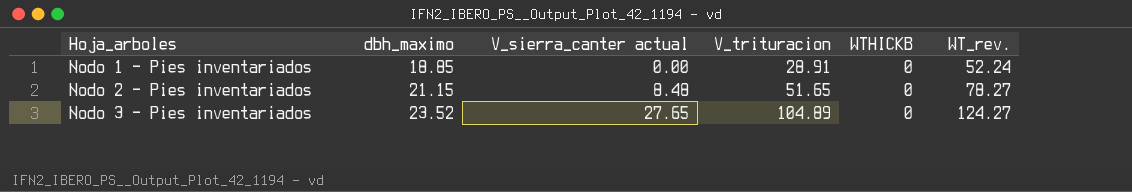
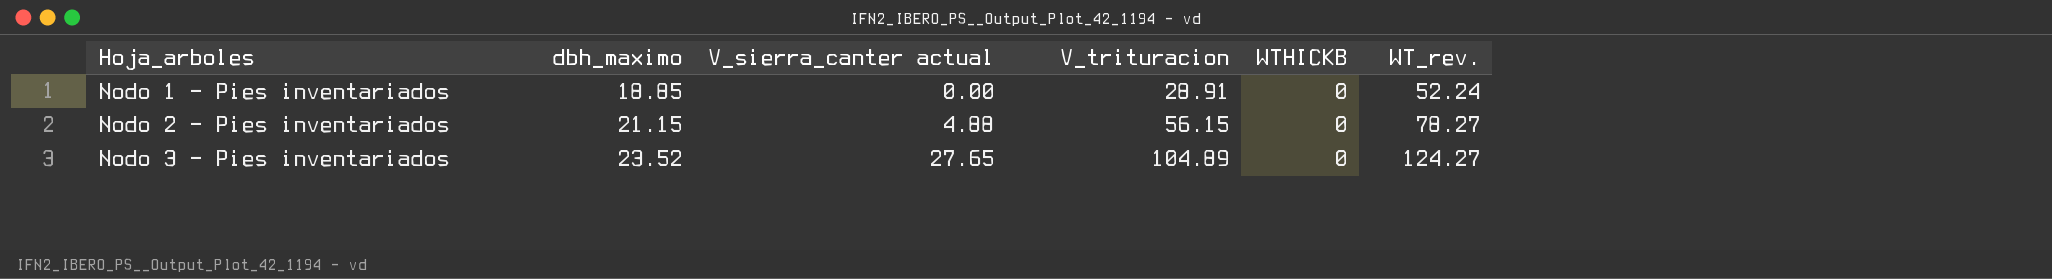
Nodo 2 - Pies inventariados | V_sierra_canter actual: 8.48 -> 4.88
Nodo 2 - Pies inventariados | V_trituracion: 51.65 -> 56.15

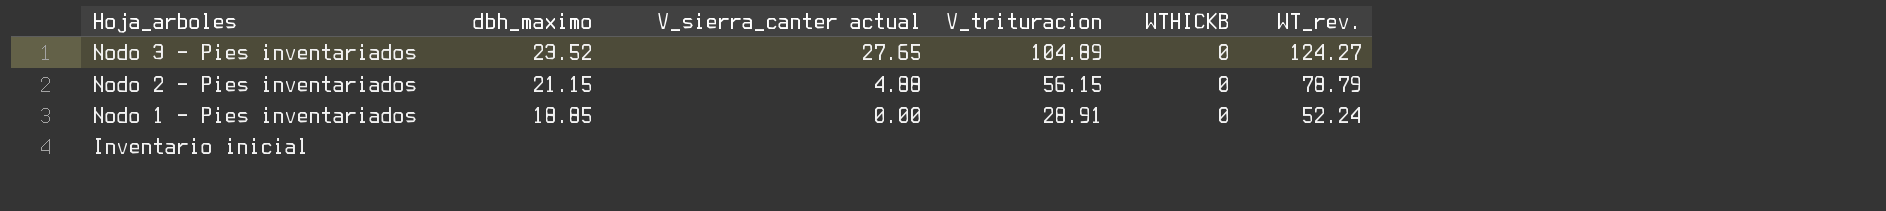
row order: Hoja_arboles ascending -> Hoja_arboles descending
Nodo 2 - Pies inventariados | WT_rev.: 78.27 -> 78.79
row Inventario inicial: none -> none | none | none | none | none

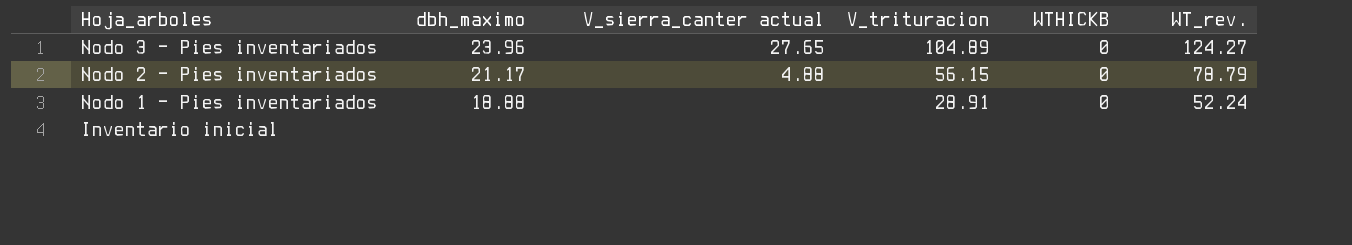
Nodo 3 - Pies inventariados | dbh_maximo: 23.52 -> 23.96
Nodo 2 - Pies inventariados | dbh_maximo: 21.15 -> 21.17
Nodo 1 - Pies inventariados | dbh_maximo: 18.85 -> 18.88
Nodo 1 - Pies inventariados | V_sierra_canter actual: 0.00 -> none

